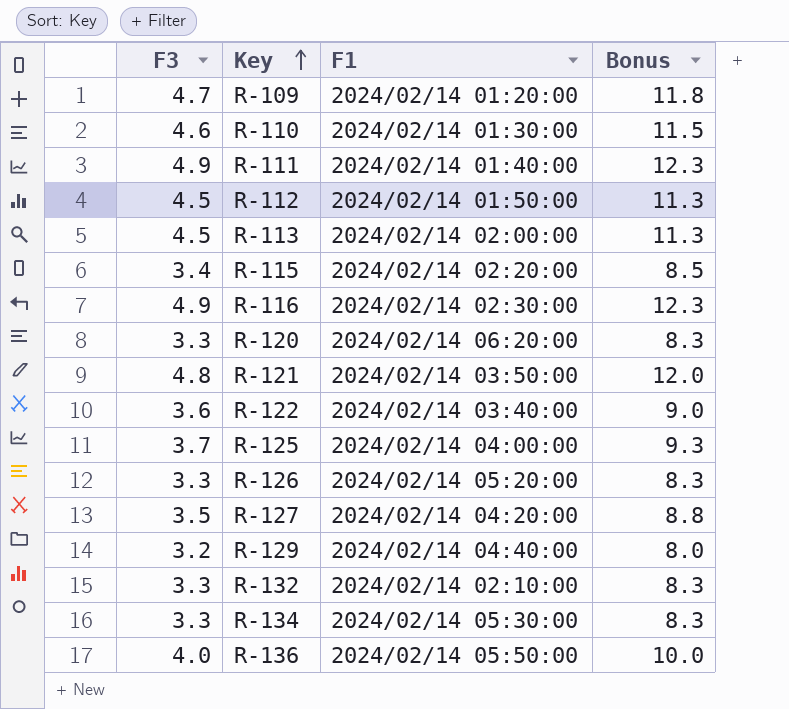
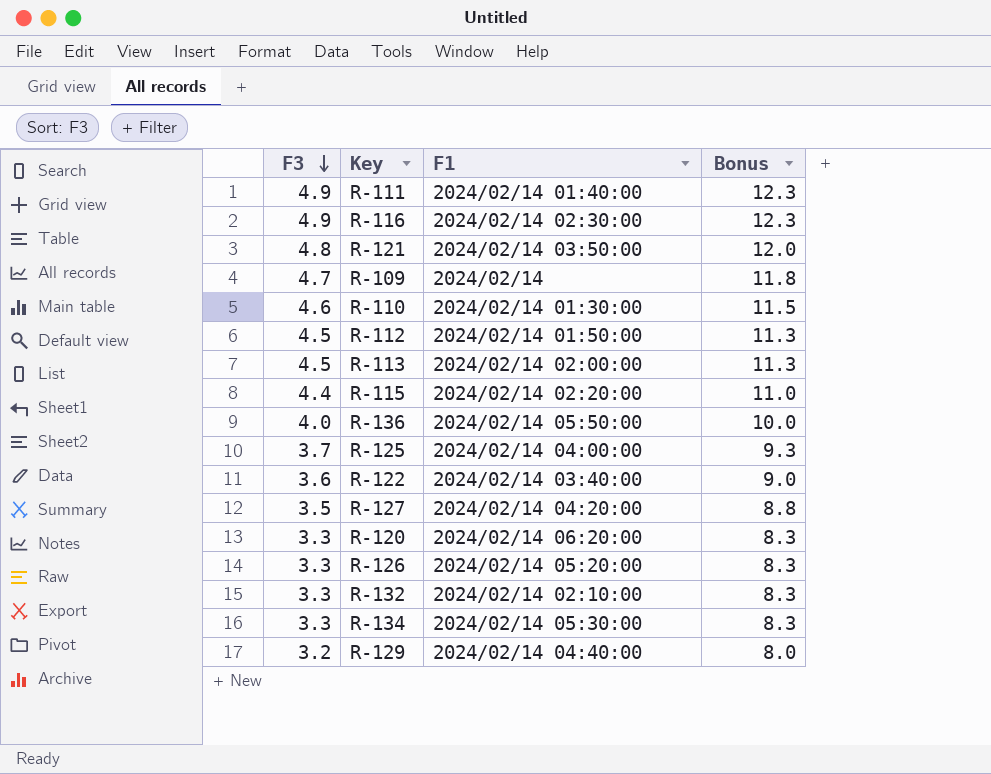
row order: Key ascending -> F3 descending
R-109 | F1: 2024/02/14 01:20:00 -> 2024/02/14
R-115 | F3: 3.4 -> 4.4
R-115 | Bonus: 8.5 -> 11.0

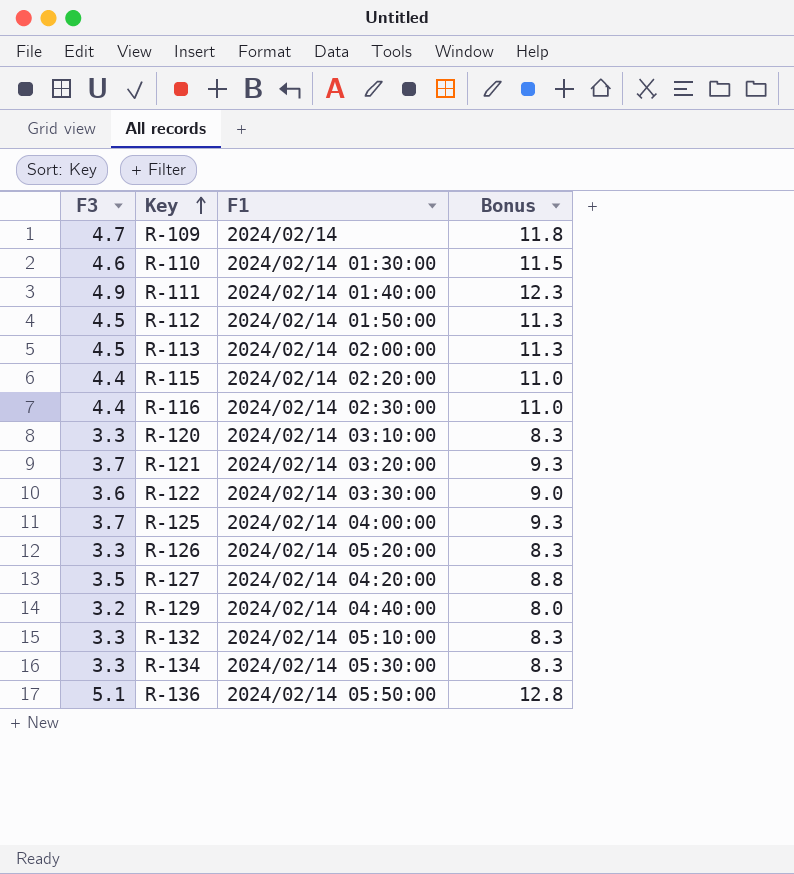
row order: F3 descending -> Key ascending
R-116 | F3: 4.9 -> 4.4
R-116 | Bonus: 12.3 -> 11.0
R-120 | F1: 2024/02/14 06:20:00 -> 2024/02/14 03:10:00
R-121 | F3: 4.8 -> 3.7
R-121 | F1: 2024/02/14 03:50:00 -> 2024/02/14 03:20:00
R-121 | Bonus: 12.0 -> 9.3
R-122 | F1: 2024/02/14 03:40:00 -> 2024/02/14 03:30:00
R-132 | F1: 2024/02/14 02:10:00 -> 2024/02/14 05:10:00
R-136 | F3: 4.0 -> 5.1
R-136 | Bonus: 10.0 -> 12.8

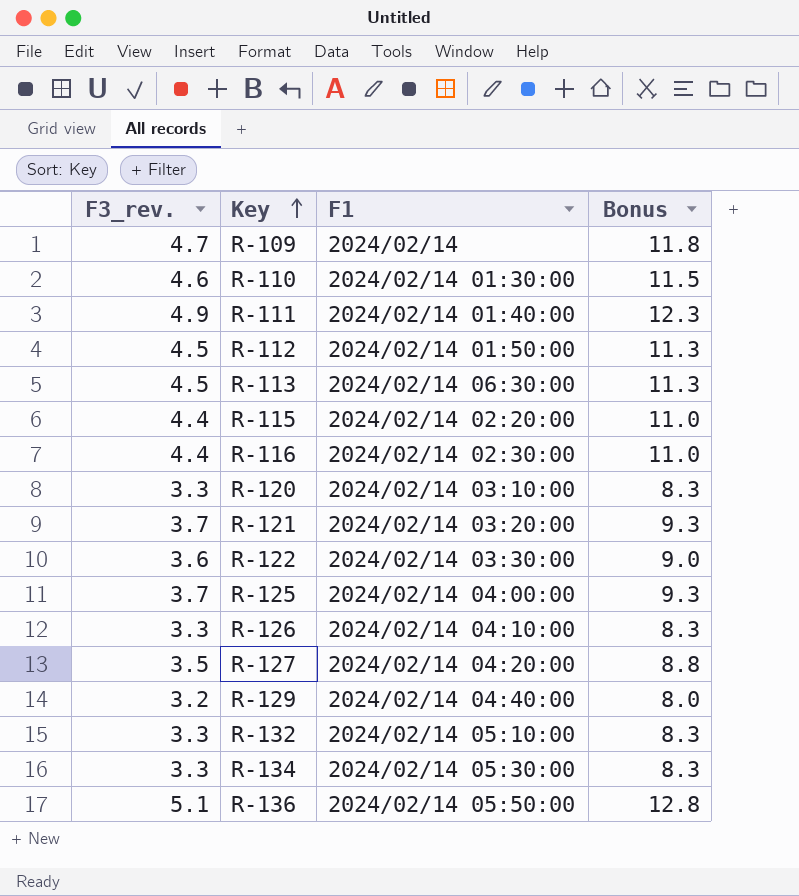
column name: F3 -> F3_rev.
R-113 | F1: 2024/02/14 02:00:00 -> 2024/02/14 06:30:00
R-126 | F1: 2024/02/14 05:20:00 -> 2024/02/14 04:10:00

